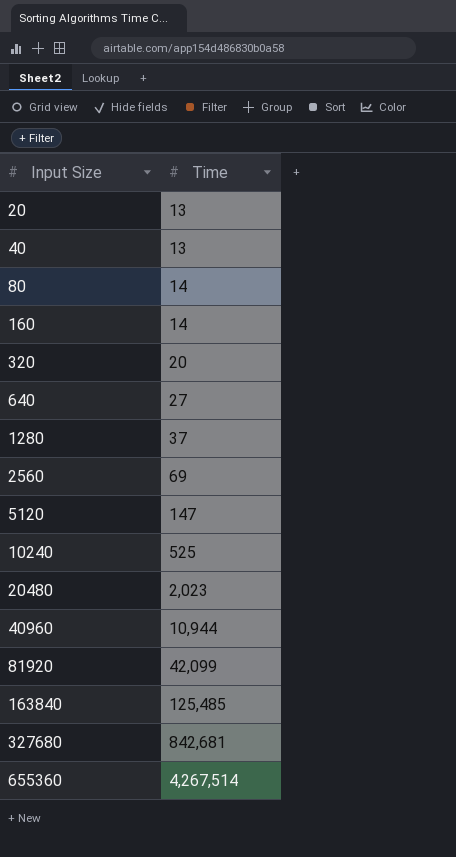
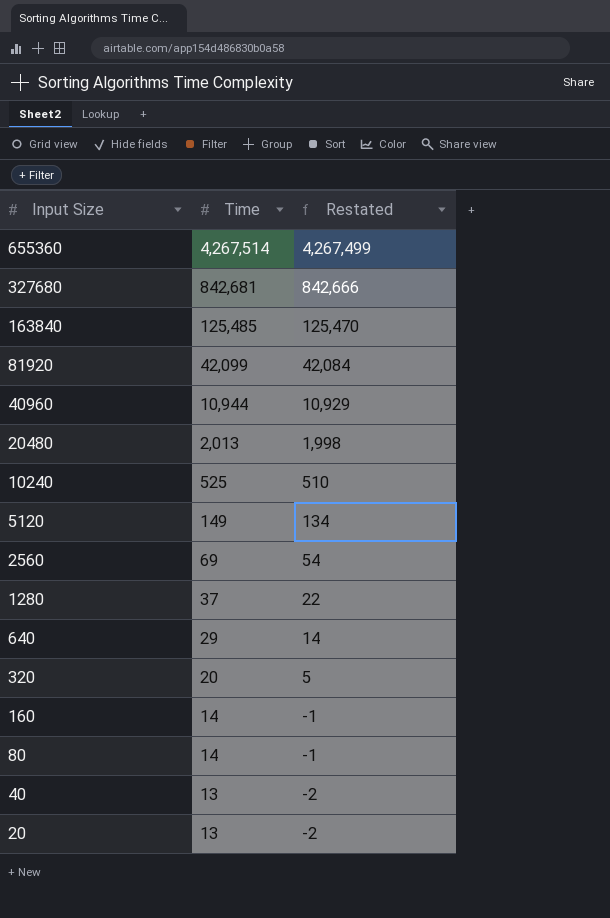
row order: Input Size ascending -> Input Size descending
column Restated | formula: none -> [Time] - 15
20480 | Time: 2,023 -> 2,013
5120 | Time: 147 -> 149
640 | Time: 27 -> 29

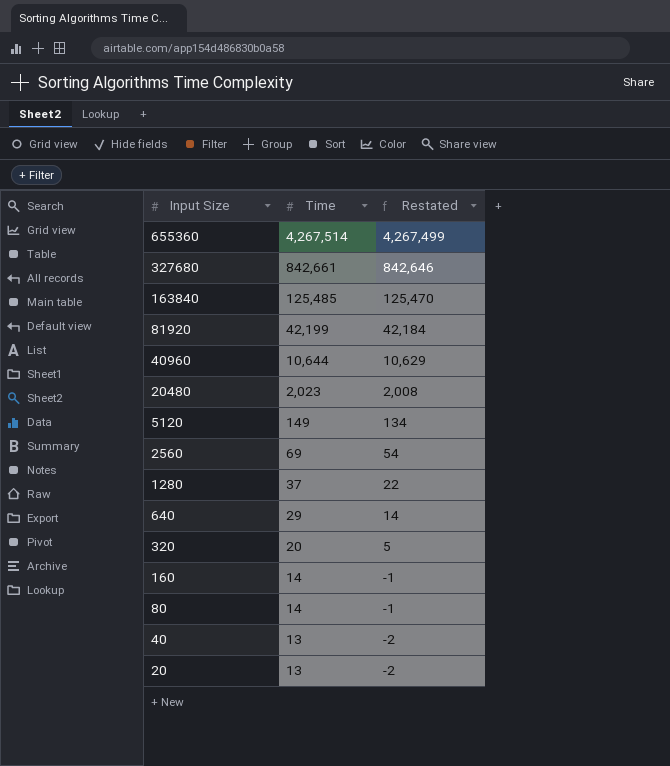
row 10240: 525 | 510 -> none
327680 | Time: 842,681 -> 842,661
327680 | Restated: 842,666 -> 842,646
81920 | Time: 42,099 -> 42,199
81920 | Restated: 42,084 -> 42,184
40960 | Time: 10,944 -> 10,644
40960 | Restated: 10,929 -> 10,629
20480 | Time: 2,013 -> 2,023
20480 | Restated: 1,998 -> 2,008

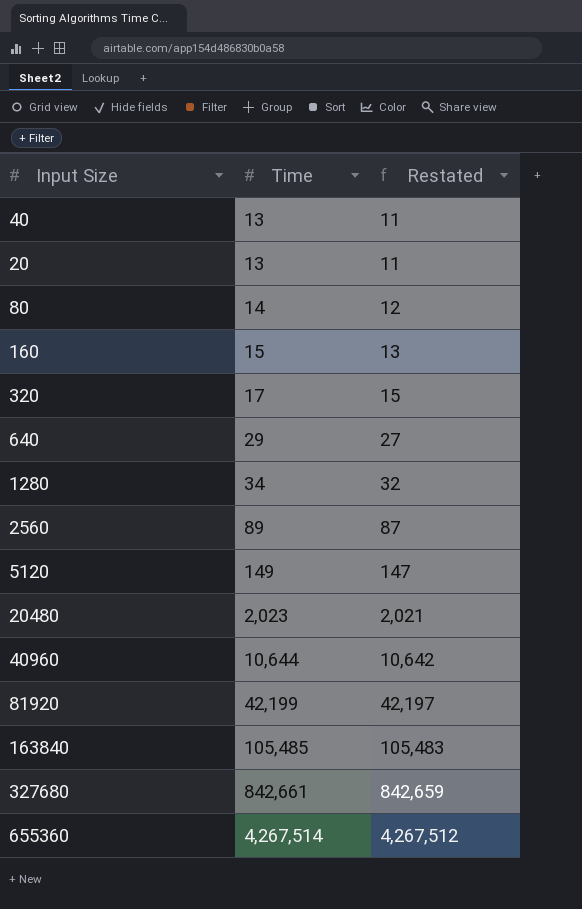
row order: Input Size descending -> Time ascending
column Restated | formula: [Time] - 15 -> [Time] - 2
160 | Time: 14 -> 15
320 | Time: 20 -> 17
1280 | Time: 37 -> 34
2560 | Time: 69 -> 89
163840 | Time: 125,485 -> 105,485

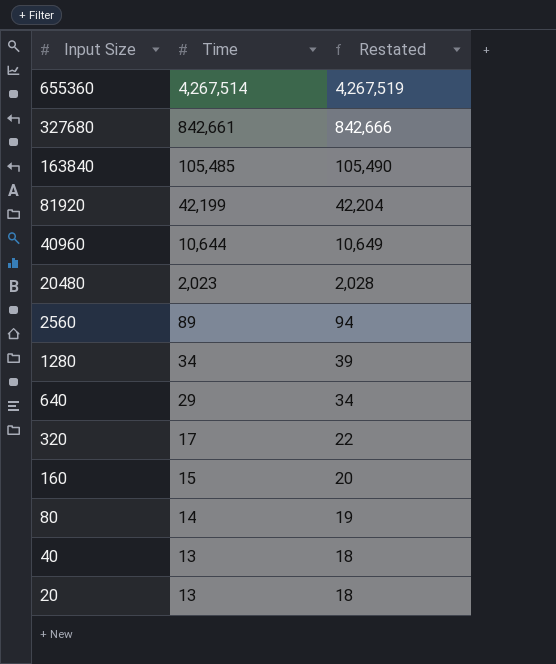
row order: Time ascending -> Input Size descending
column Restated | formula: [Time] - 2 -> [Time] + 5
row 5120: 149 | 147 -> none

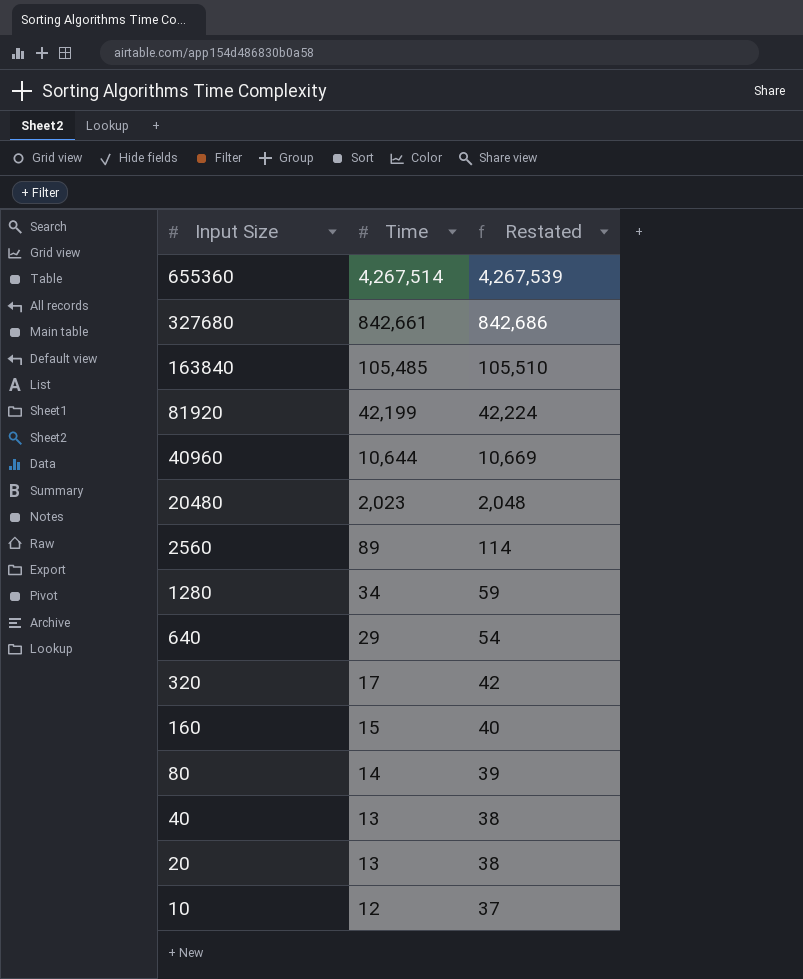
column Restated | formula: [Time] + 5 -> [Time] + 25
row 10: none -> 12 | 37

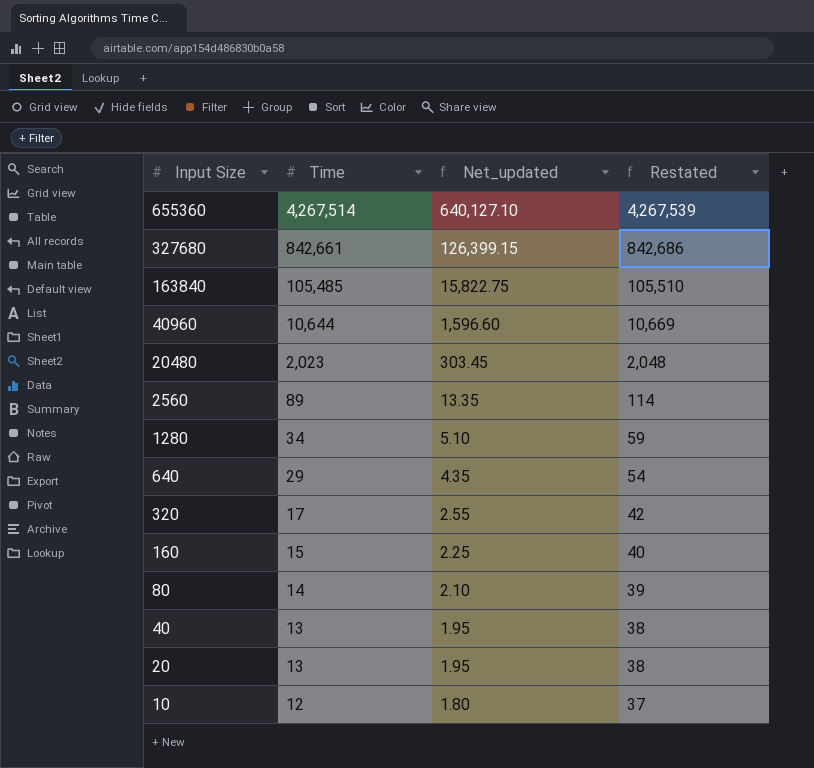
column Net_updated | formula: none -> [Time] * 0.15
row 81920: 42,199 | 42,224 -> none

